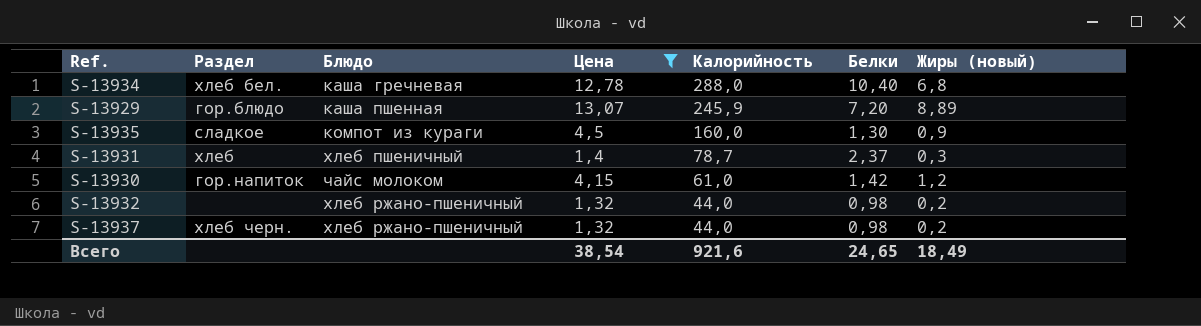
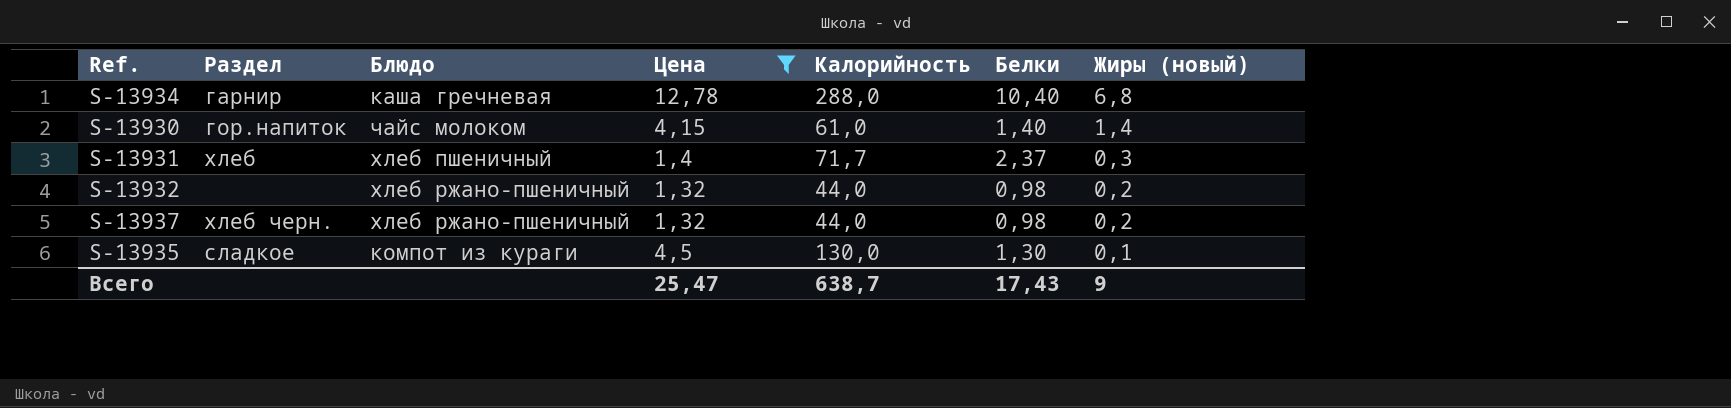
row order: Калорийность descending -> Жиры (новый) descending
row S-13929: гор.блюдо | каша пшенная | 13,07 | 245,9 | 7,20 | 8,89 -> none
S-13934 | Раздел: хлеб бел. -> гарнир
S-13930 | Белки: 1,42 -> 1,40
S-13930 | Жиры (новый): 1,2 -> 1,4
S-13931 | Калорийность: 78,7 -> 71,7
S-13935 | Калорийность: 160,0 -> 130,0
S-13935 | Жиры (новый): 0,9 -> 0,1
Всего | Цена: 38,54 -> 25,47
Всего | Калорийность: 921,6 -> 638,7
Всего | Белки: 24,65 -> 17,43
Всего | Жиры (новый): 18,49 -> 9

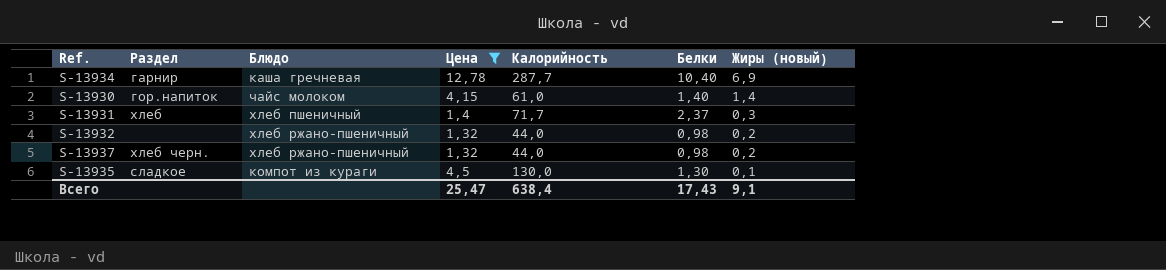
S-13934 | Калорийность: 288,0 -> 287,7
S-13934 | Жиры (новый): 6,8 -> 6,9
Всего | Калорийность: 638,7 -> 638,4
Всего | Жиры (новый): 9 -> 9,1

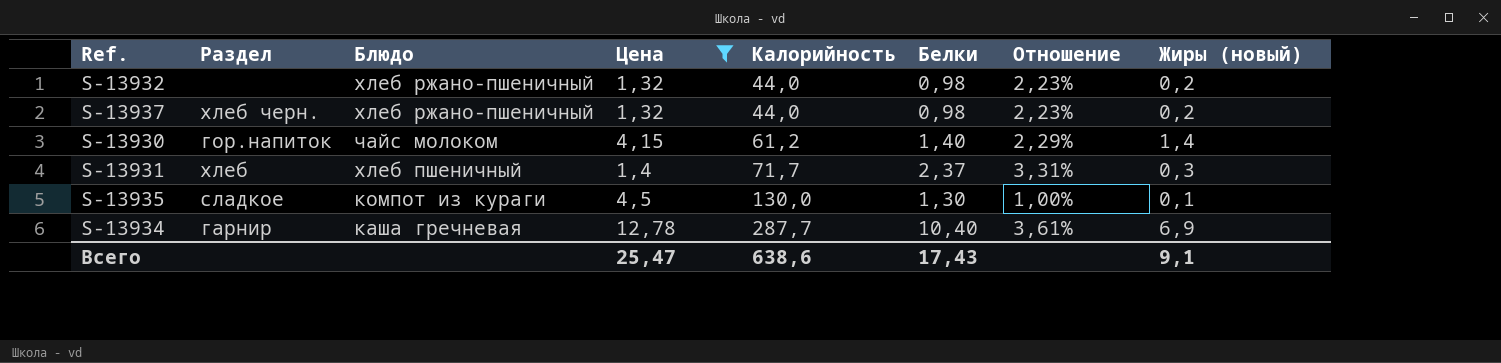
row order: Жиры (новый) descending -> Калорийность ascending
column Отношение | formula: none -> [Белки] / [Калорийность]
S-13930 | Калорийность: 61,0 -> 61,2
Всего | Калорийность: 638,4 -> 638,6

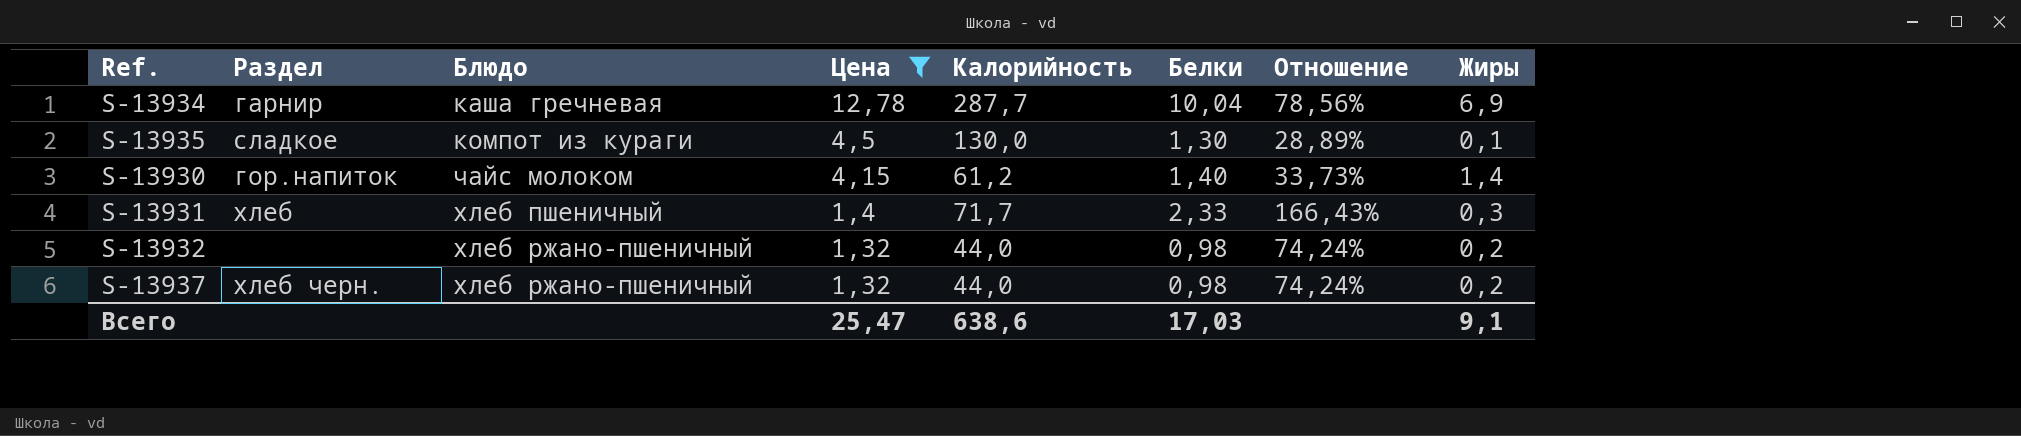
row order: Калорийность ascending -> Цена descending
column Отношение | formula: [Белки] / [Калорийность] -> [Белки] / [Цена]
column name: Жиры (новый) -> Жиры
S-13934 | Белки: 10,40 -> 10,04
S-13931 | Белки: 2,37 -> 2,33
Всего | Белки: 17,43 -> 17,03

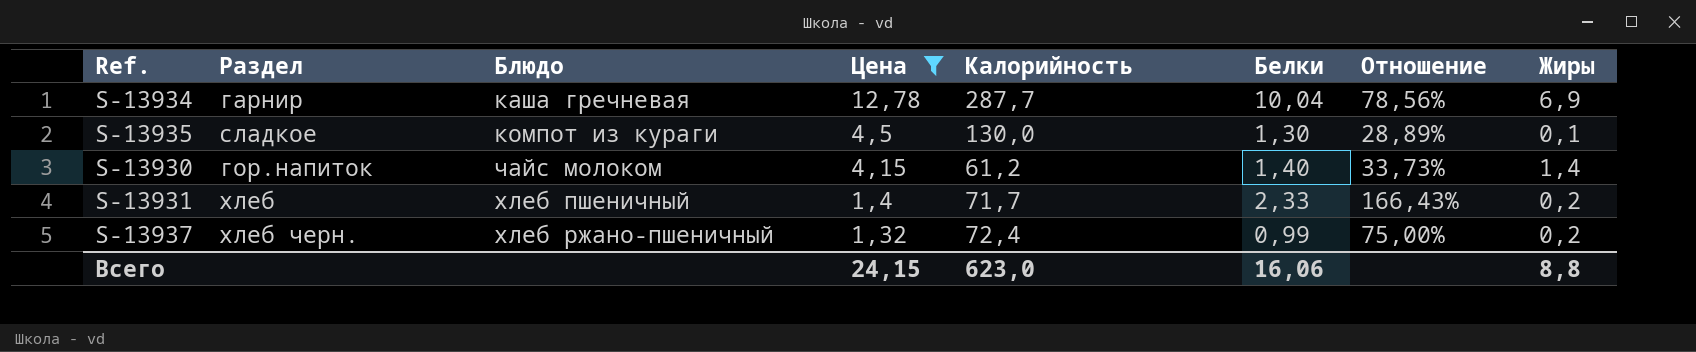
row S-13932: none | хлеб ржано-пшеничный | 1,32 | 44,0 | 0,98 | 74,24% | 0,2 -> none
S-13931 | Жиры: 0,3 -> 0,2
S-13937 | Калорийность: 44,0 -> 72,4
S-13937 | Белки: 0,98 -> 0,99
S-13937 | Отношение: 74,24% -> 75,00%
Всего | Цена: 25,47 -> 24,15
Всего | Калорийность: 638,6 -> 623,0
Всего | Белки: 17,03 -> 16,06
Всего | Жиры: 9,1 -> 8,8

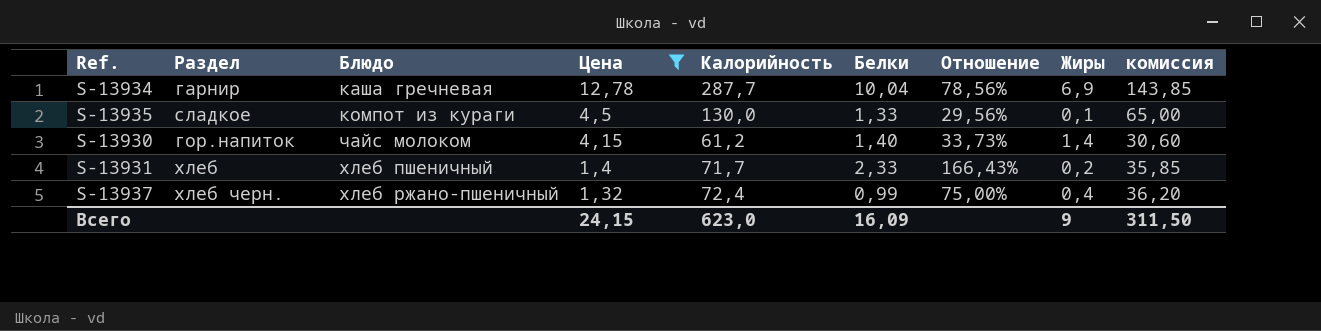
column комиссия | formula: none -> [Калорийность] * 0,5
S-13935 | Белки: 1,30 -> 1,33
S-13935 | Отношение: 28,89% -> 29,56%
S-13937 | Жиры: 0,2 -> 0,4
Всего | Белки: 16,06 -> 16,09
Всего | Жиры: 8,8 -> 9

